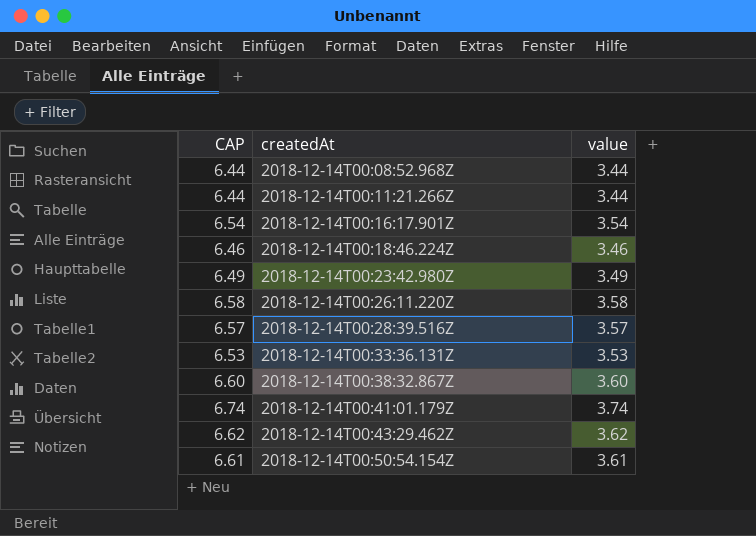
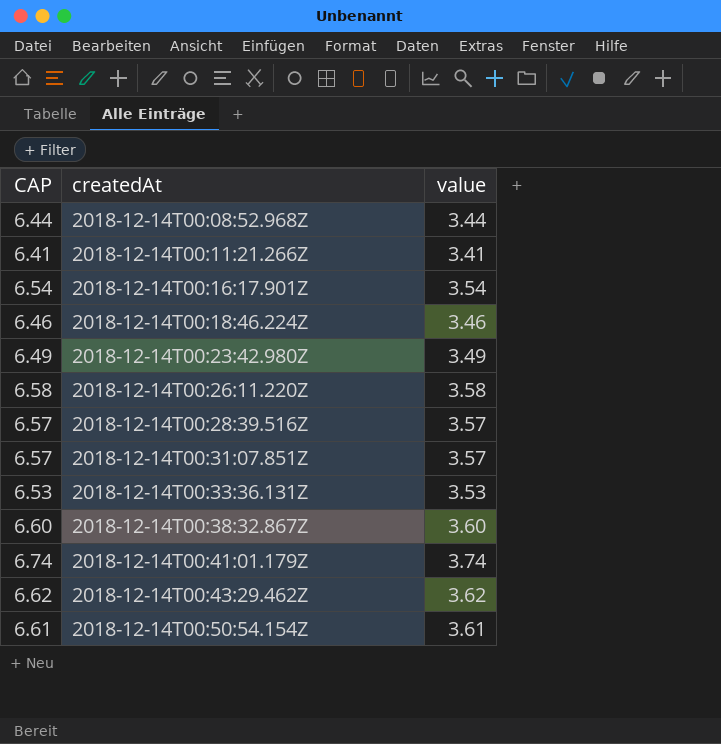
2018-12-14T00:11:21.266Z | CAP: 6.44 -> 6.41
2018-12-14T00:11:21.266Z | value: 3.44 -> 3.41
row 2018-12-14T00:31:07.851Z: none -> 6.57 | 3.57

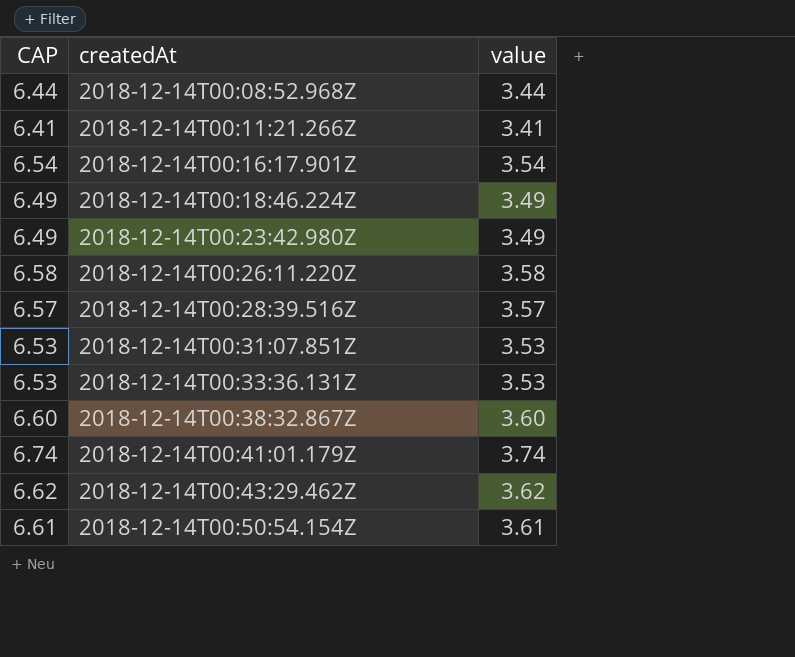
2018-12-14T00:18:46.224Z | CAP: 6.46 -> 6.49
2018-12-14T00:18:46.224Z | value: 3.46 -> 3.49
2018-12-14T00:31:07.851Z | CAP: 6.57 -> 6.53
2018-12-14T00:31:07.851Z | value: 3.57 -> 3.53

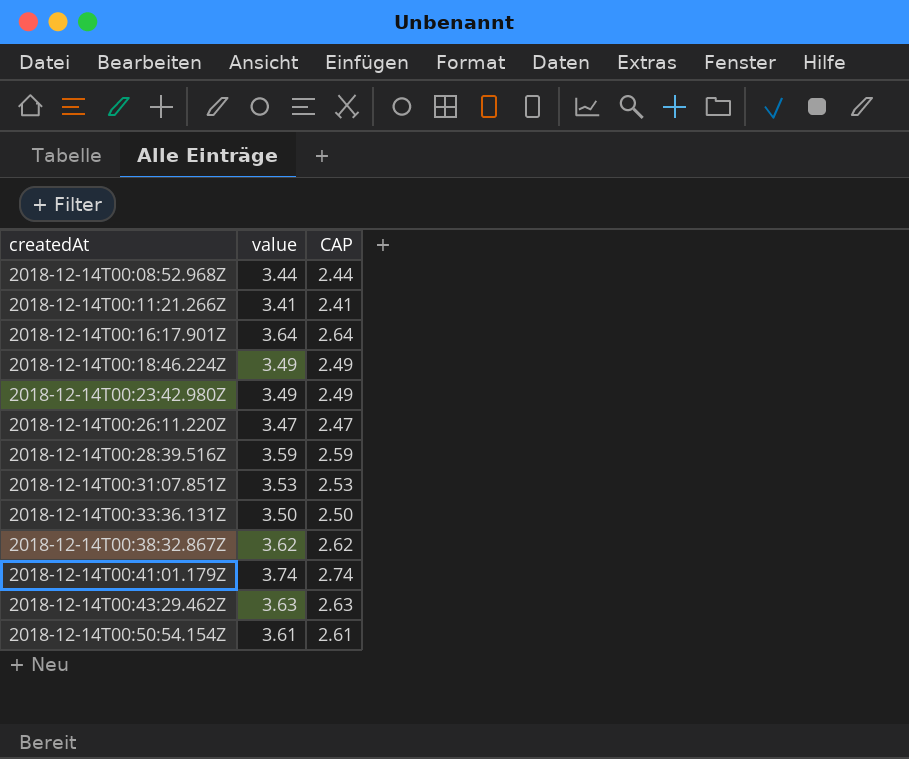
column CAP | formula: [value] + 3 -> [value] - 1
column CAP | position: 1 -> 3
2018-12-14T00:16:17.901Z | value: 3.54 -> 3.64
2018-12-14T00:26:11.220Z | value: 3.58 -> 3.47
2018-12-14T00:28:39.516Z | value: 3.57 -> 3.59
2018-12-14T00:33:36.131Z | value: 3.53 -> 3.50
2018-12-14T00:38:32.867Z | value: 3.60 -> 3.62
2018-12-14T00:43:29.462Z | value: 3.62 -> 3.63

